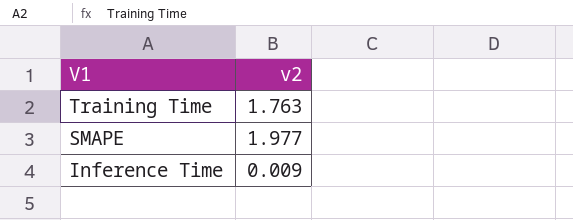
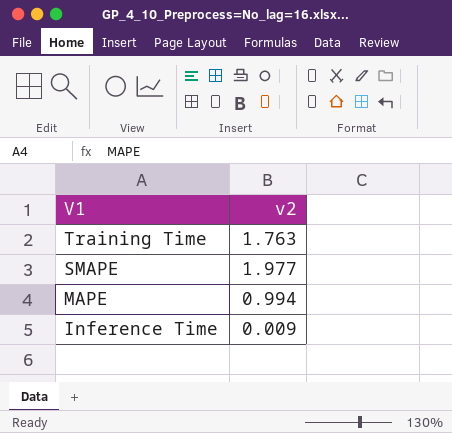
row MAPE: none -> 0.994

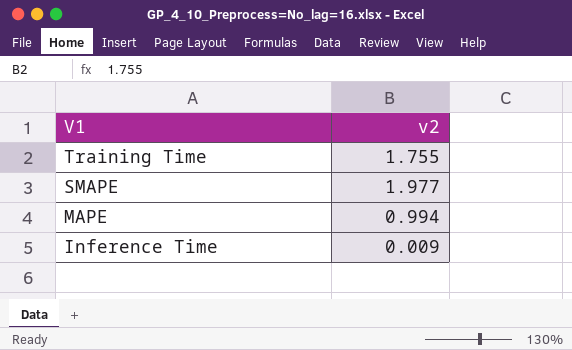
Training Time | v2: 1.763 -> 1.755

